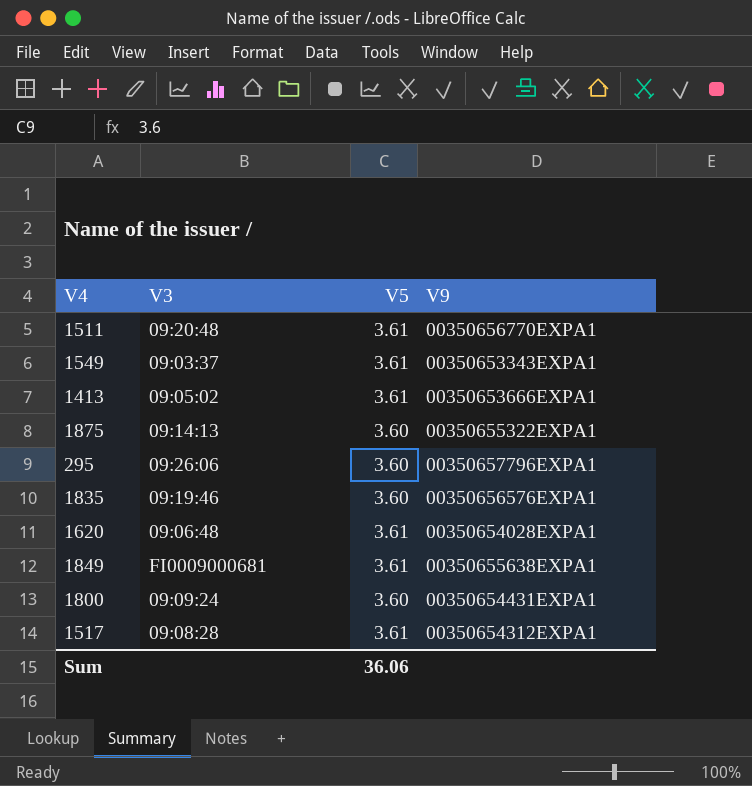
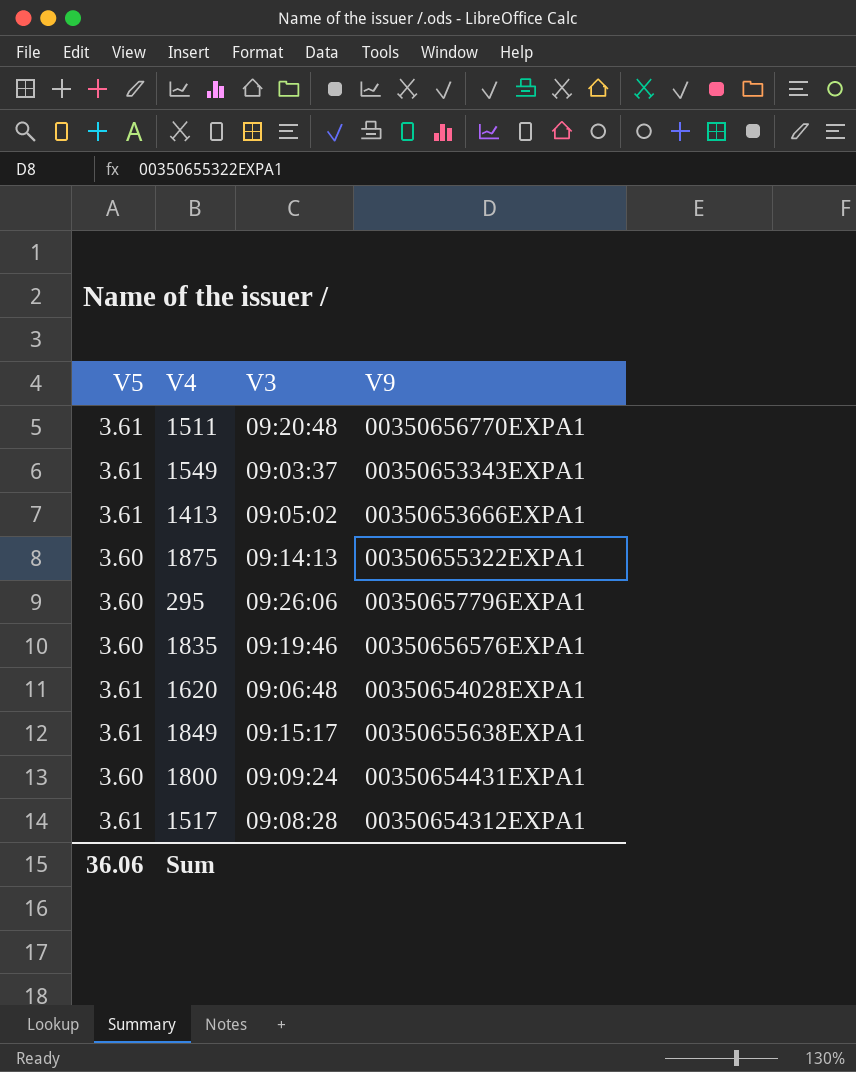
column V5 | position: 3 -> 1
1849 | V3: FI0009000681 -> 09:15:17

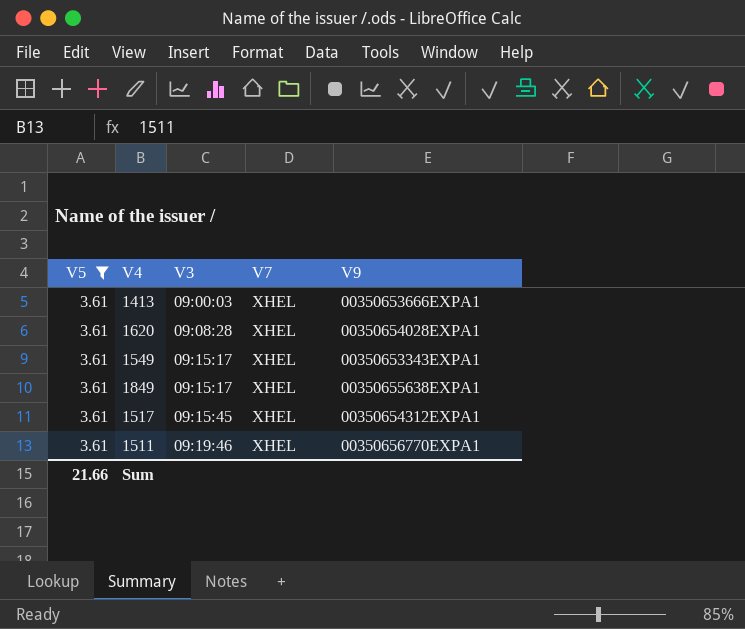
filter: none -> V5 = 3.61
row order: none -> V3 ascending
column V7 | position: none -> 4
1413 | V3: 09:05:02 -> 09:00:03
1620 | V3: 09:06:48 -> 09:08:28
1549 | V3: 09:03:37 -> 09:15:17
1517 | V3: 09:08:28 -> 09:15:45
1511 | V3: 09:20:48 -> 09:19:46
Sum | V5: 36.06 -> 21.66

